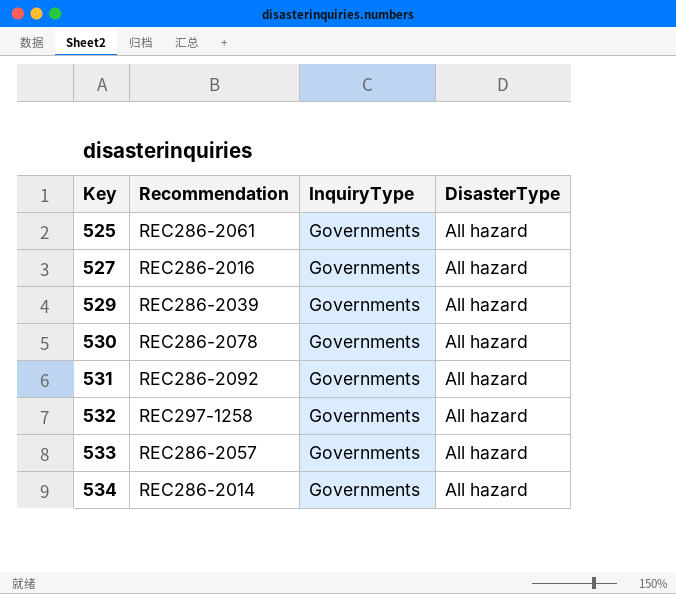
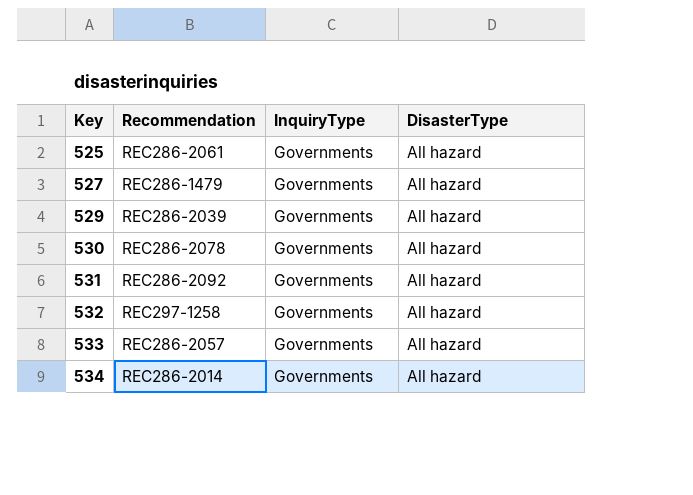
527 | Recommendation: REC286-2016 -> REC286-1479

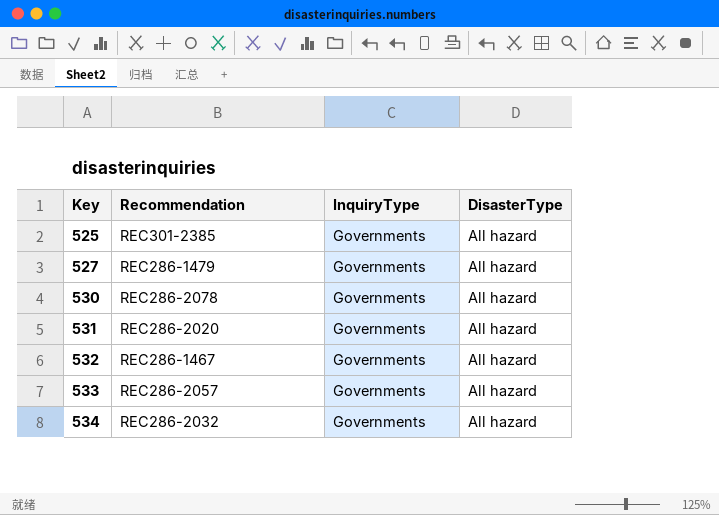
row 529: REC286-2039 | Governments | All hazard -> none
525 | Recommendation: REC286-2061 -> REC301-2385
531 | Recommendation: REC286-2092 -> REC286-2020
532 | Recommendation: REC297-1258 -> REC286-1467
534 | Recommendation: REC286-2014 -> REC286-2032

